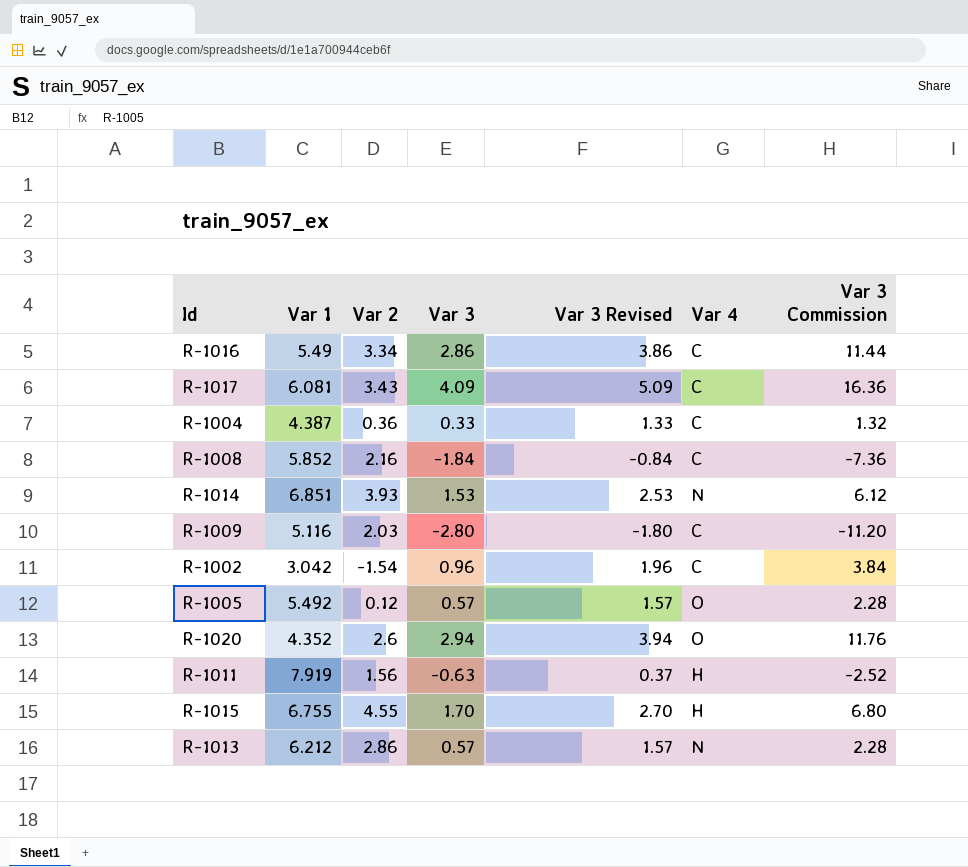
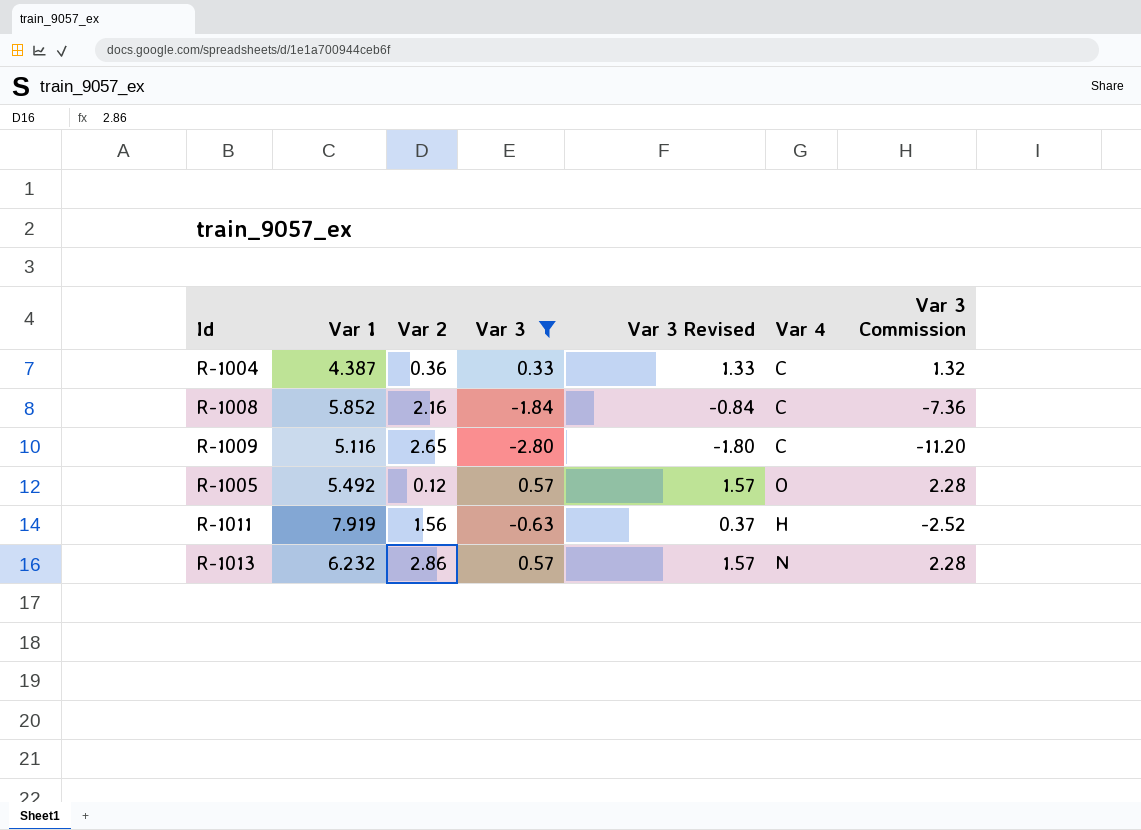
filter: none -> Var 3 <= 0.57
R-1009 | Var 2: 2.03 -> 2.65
R-1013 | Var 1: 6.212 -> 6.232

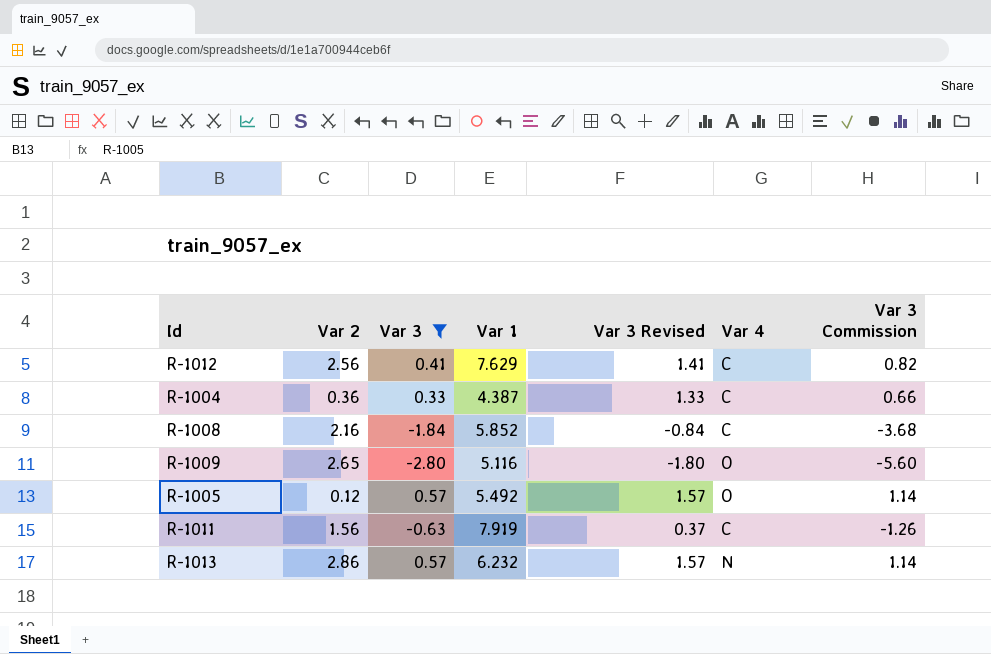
column Var 1 | position: 2 -> 4
column Var 3 Commission | formula: [Var 3] * 4 -> [Var 3] * 2
row R-1012: none -> 2.56 | 0.41 | 7.629 | 1.41 | C | 0.82
R-1009 | Var 4: C -> O
R-1011 | Var 4: H -> C

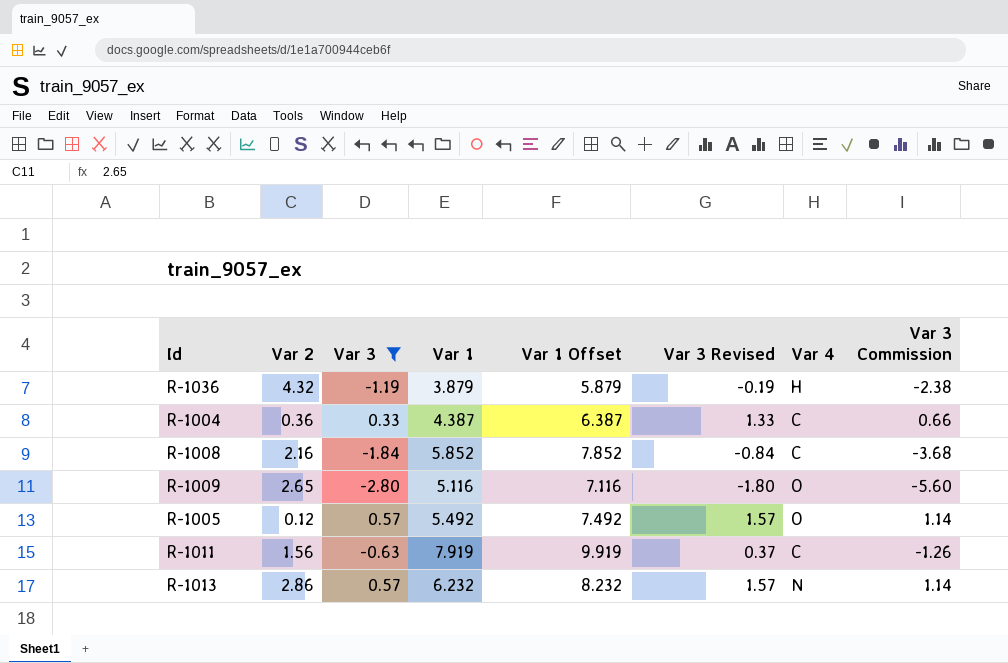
column Var 1 Offset | formula: none -> [Var 1] + 2
row R-1012: 2.56 | 0.41 | 7.629 | 1.41 | C | 0.82 -> none
row R-1036: none -> 4.32 | -1.19 | 3.879 | 5.879 | -0.19 | H | -2.38

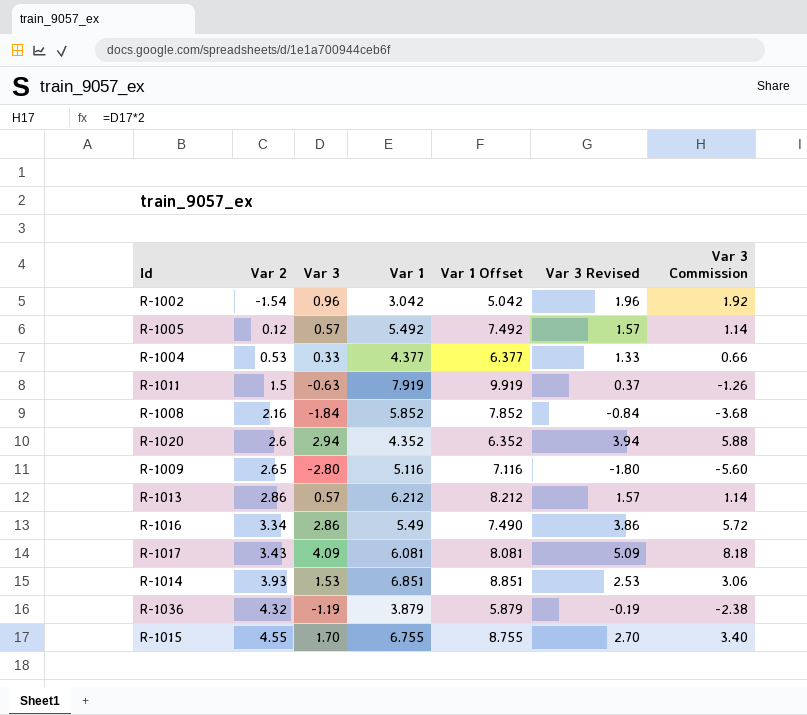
filter: Var 3 <= 0.57 -> none
row order: none -> Var 2 ascending
column Var 4 | position: 7 -> none
R-1004 | Var 2: 0.36 -> 0.53
R-1004 | Var 1: 4.387 -> 4.377
R-1004 | Var 1 Offset: 6.387 -> 6.377
R-1011 | Var 2: 1.56 -> 1.5
R-1013 | Var 1: 6.232 -> 6.212
R-1013 | Var 1 Offset: 8.232 -> 8.212

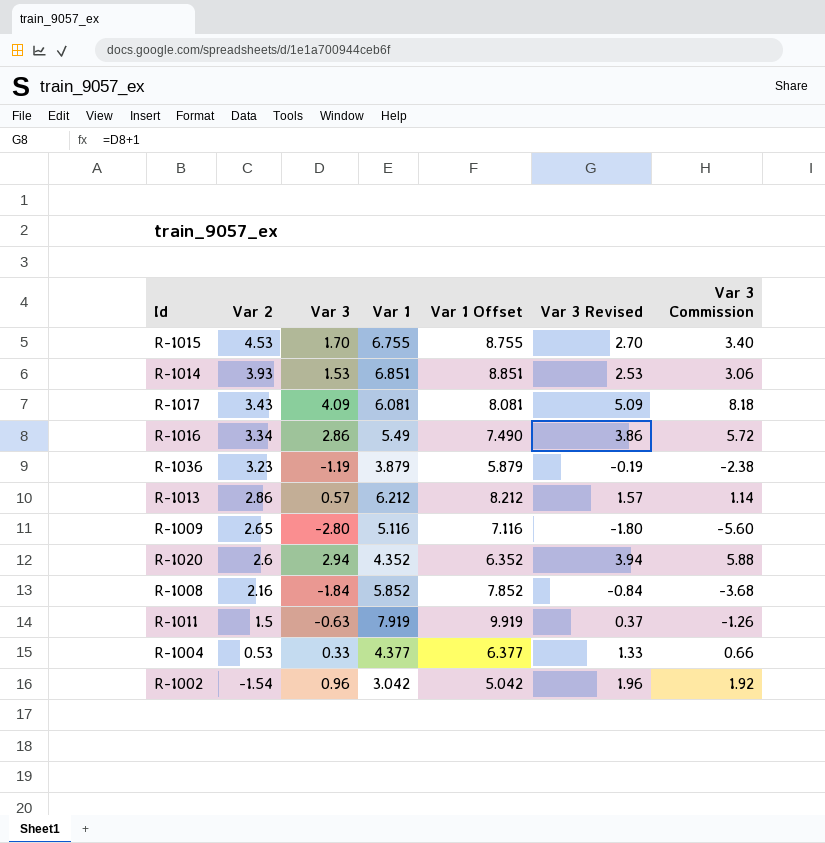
row order: Var 2 ascending -> Var 2 descending
row R-1005: 0.12 | 0.57 | 5.492 | 7.492 | 1.57 | 1.14 -> none
R-1015 | Var 2: 4.55 -> 4.53
R-1036 | Var 2: 4.32 -> 3.23

